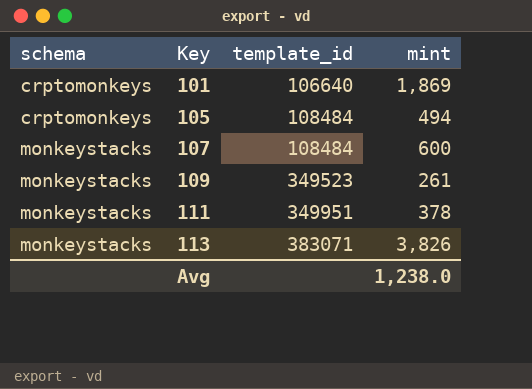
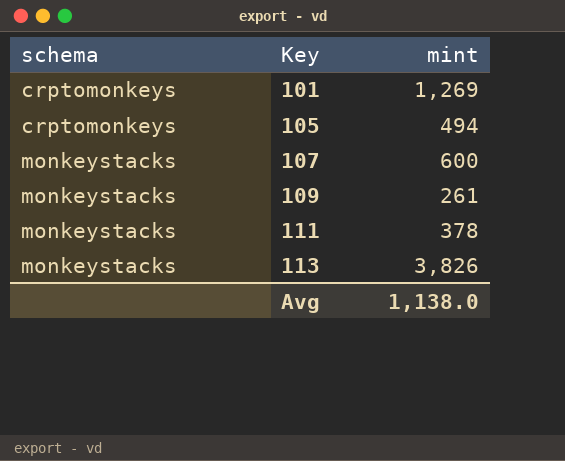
column template_id | position: 3 -> none
101 | mint: 1,869 -> 1,269
Avg | mint: 1,238.0 -> 1,138.0

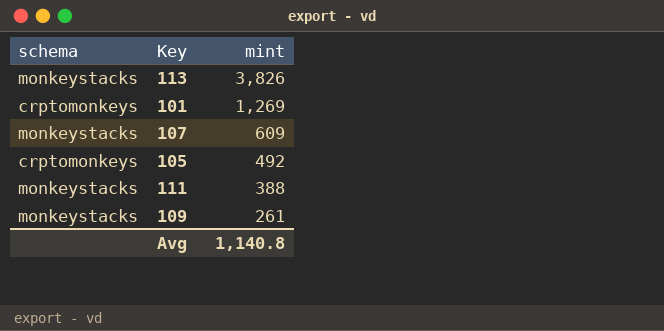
row order: schema ascending -> mint descending
107 | mint: 600 -> 609
105 | mint: 494 -> 492
111 | mint: 378 -> 388
Avg | mint: 1,138.0 -> 1,140.8

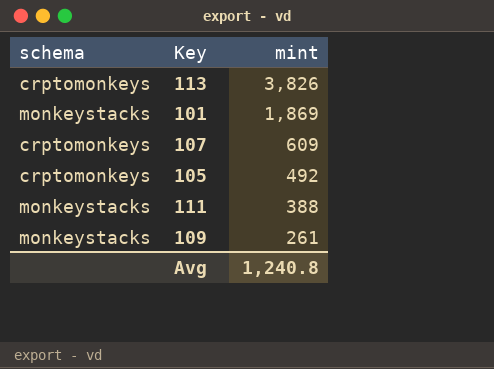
113 | schema: monkeystacks -> crptomonkeys
101 | schema: crptomonkeys -> monkeystacks
101 | mint: 1,269 -> 1,869
107 | schema: monkeystacks -> crptomonkeys
Avg | mint: 1,140.8 -> 1,240.8

